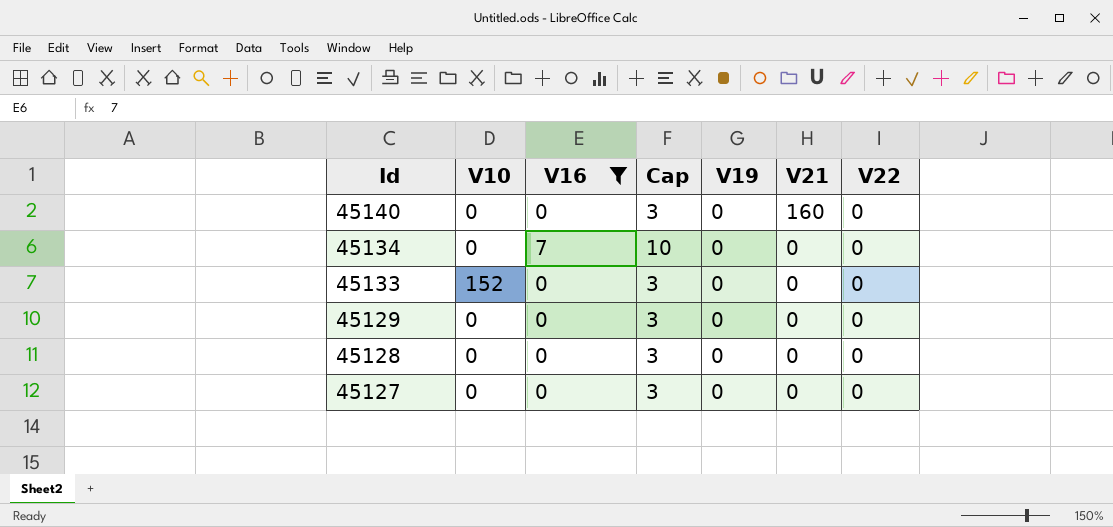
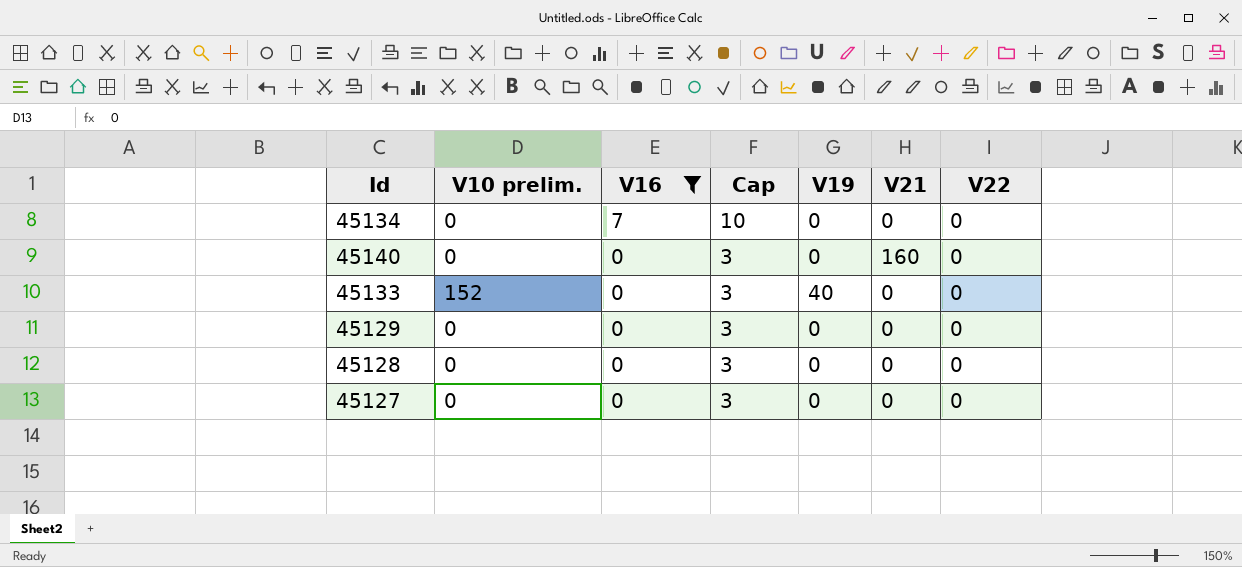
row order: Id descending -> V16 descending
column name: V10 -> V10 prelim.
45133 | V19: 0 -> 40

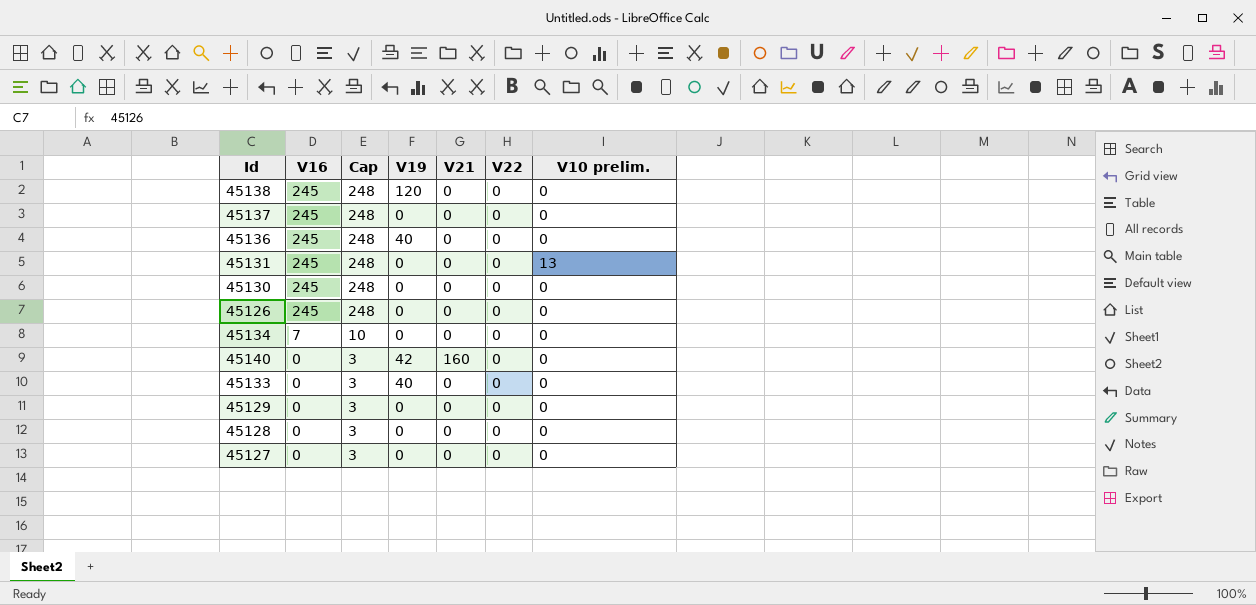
filter: V16 != 245 -> none
column V10 prelim. | position: 2 -> 7
45140 | V19: 0 -> 42
45133 | V10 prelim.: 152 -> 0

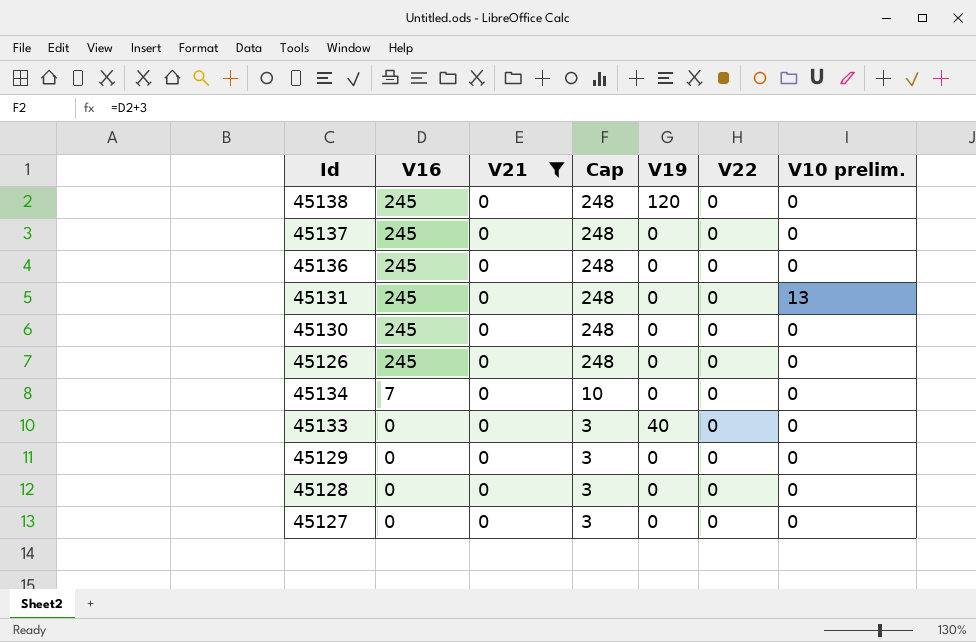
filter: none -> V21 = 0
column V21 | position: 5 -> 3
45136 | V19: 40 -> 0

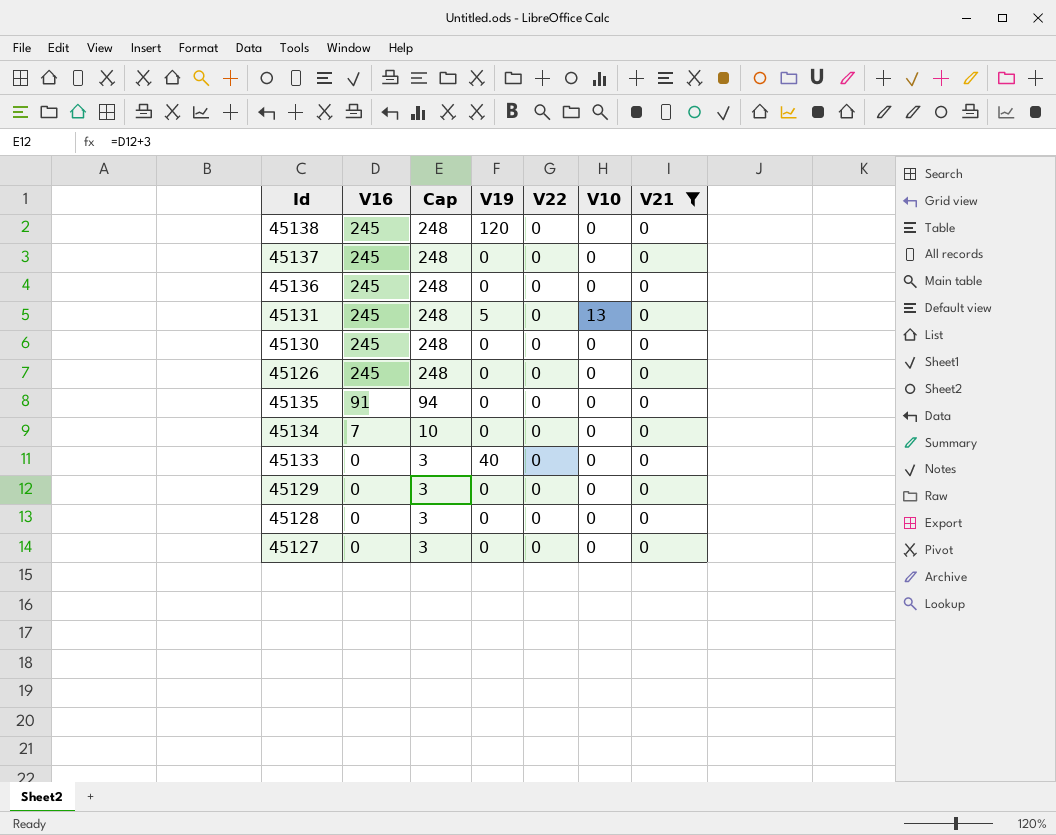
column name: V10 prelim. -> V10
column V21 | position: 3 -> 7
45131 | V19: 0 -> 5
row 45135: none -> 91 | 94 | 0 | 0 | 0 | 0

